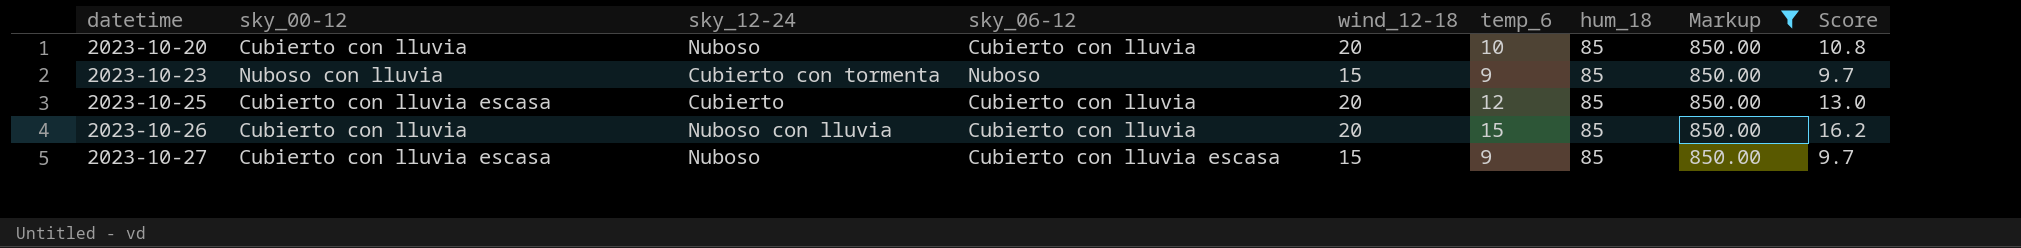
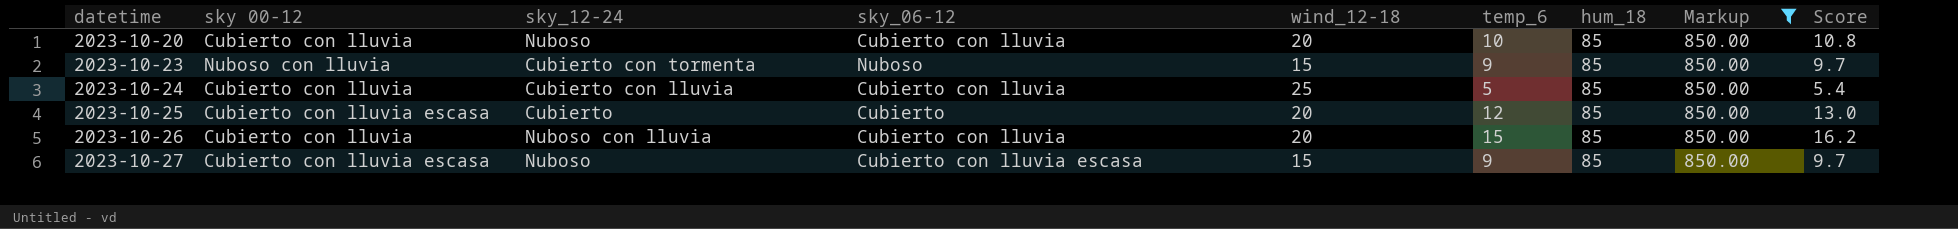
column name: sky_00-12 -> sky 00-12
row 2023-10-24: none -> Cubierto con lluvia | Cubierto con lluvia | Cubierto con lluvia | 25 | 5 | 85 | 850.00 | 5.4
2023-10-25 | sky_06-12: Cubierto con lluvia -> Cubierto

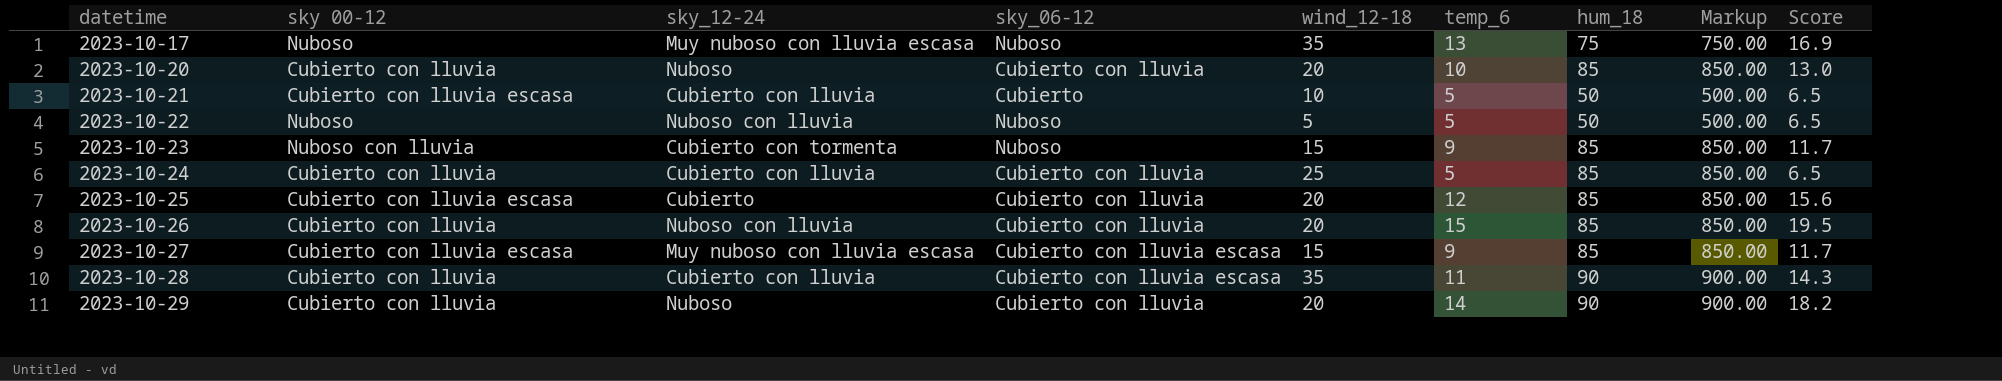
filter: Markup = 850.00 -> none
column Score | formula: [temp_6] * 1.08 -> [temp_6] * 1.3
2023-10-25 | sky_06-12: Cubierto -> Cubierto con lluvia
2023-10-27 | sky_12-24: Nuboso -> Muy nuboso con lluvia escasa

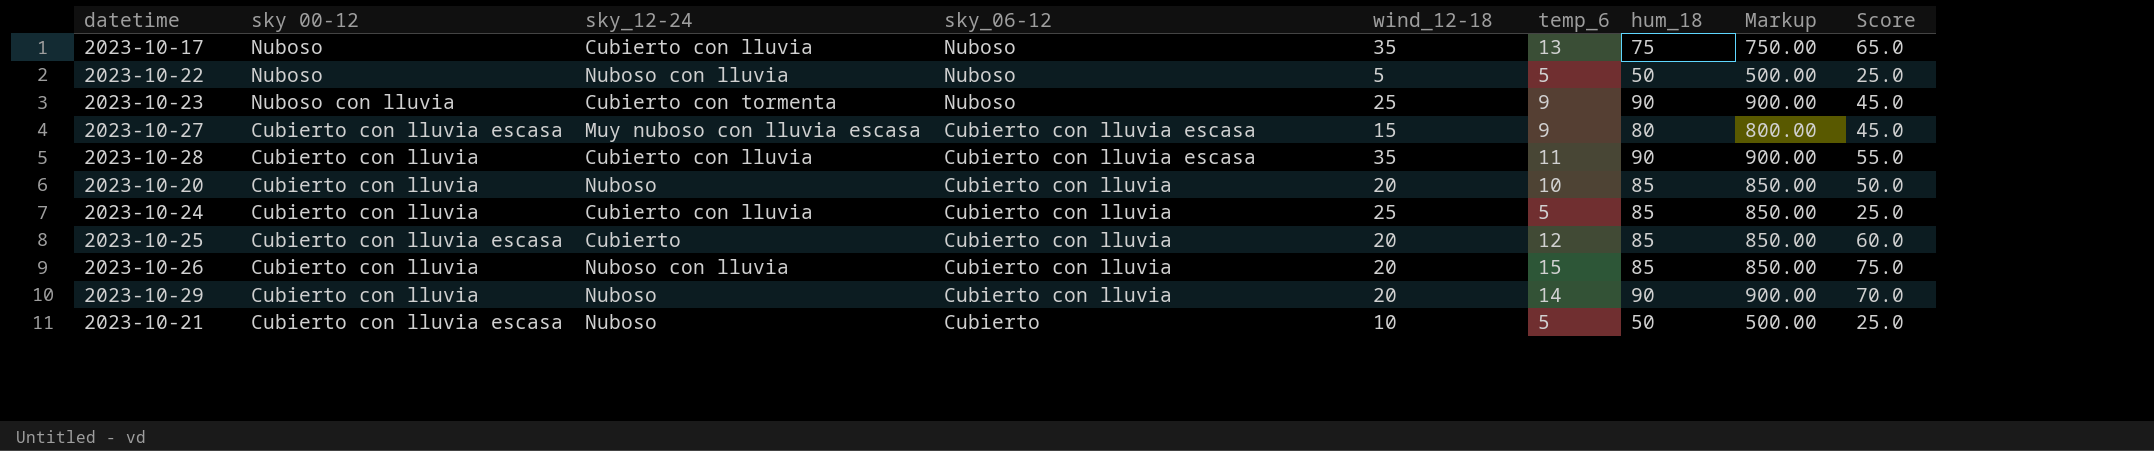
row order: datetime ascending -> sky_06-12 descending
column Score | formula: [temp_6] * 1.3 -> [temp_6] * 5
2023-10-17 | sky_12-24: Muy nuboso con lluvia escasa -> Cubierto con lluvia
2023-10-23 | wind_12-18: 15 -> 25
2023-10-23 | hum_18: 85 -> 90
2023-10-23 | Markup: 850.00 -> 900.00
2023-10-27 | hum_18: 85 -> 80
2023-10-27 | Markup: 850.00 -> 800.00
2023-10-21 | sky_12-24: Cubierto con lluvia -> Nuboso

